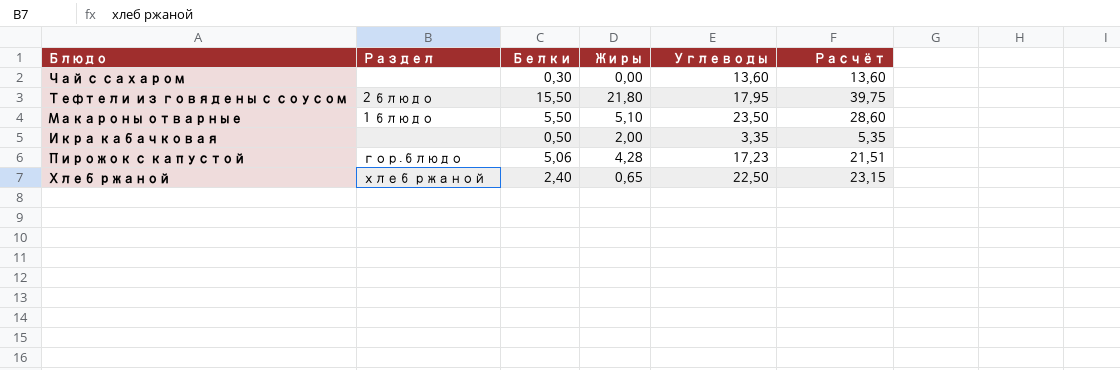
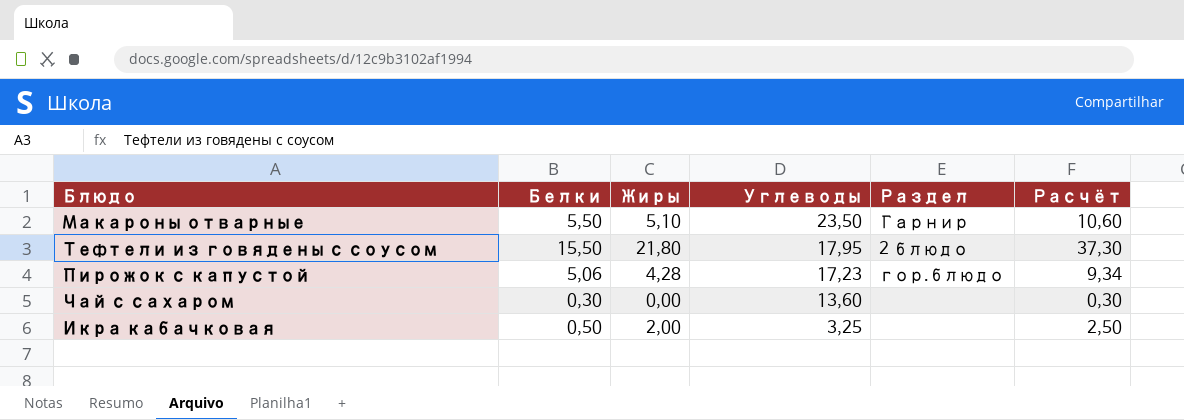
row order: none -> Углеводы descending
column Раздел | position: 2 -> 5
column Расчёт | formula: [Жиры] + [Углеводы] -> [Белки] + [Жиры]
row Хлеб ржаной: хлеб ржаной | 2,40 | 0,65 | 22,50 | 23,15 -> none
Макароны отварные | Раздел: 1 блюдо -> Гарнир
Икра кабачковая | Углеводы: 3,35 -> 3,25

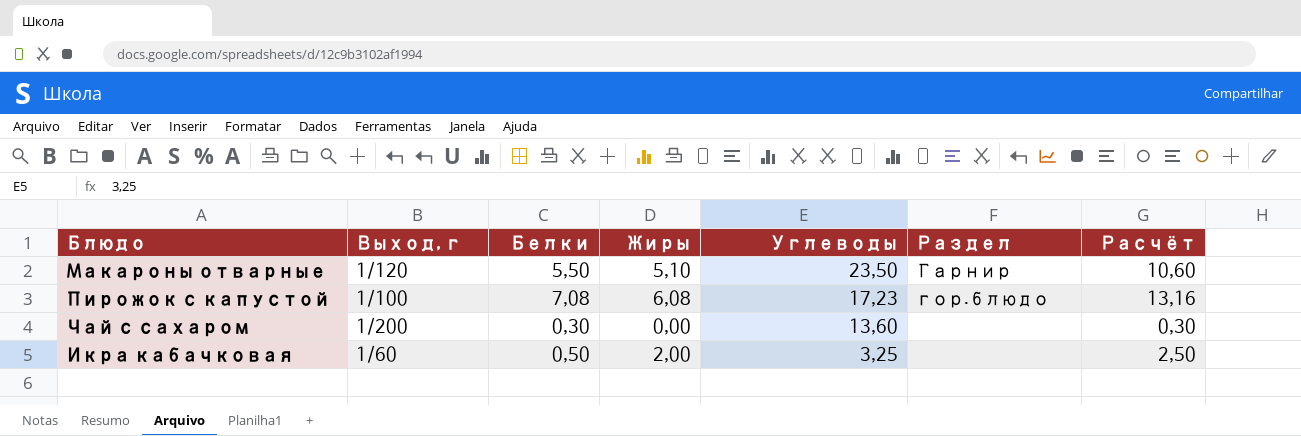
column Выход, г | position: none -> 2
row Тефтели из говядены с соусом: 15,50 | 21,80 | 17,95 | 2 блюдо | 37,30 -> none
Пирожок с капустой | Белки: 5,06 -> 7,08
Пирожок с капустой | Жиры: 4,28 -> 6,08
Пирожок с капустой | Расчёт: 9,34 -> 13,16

